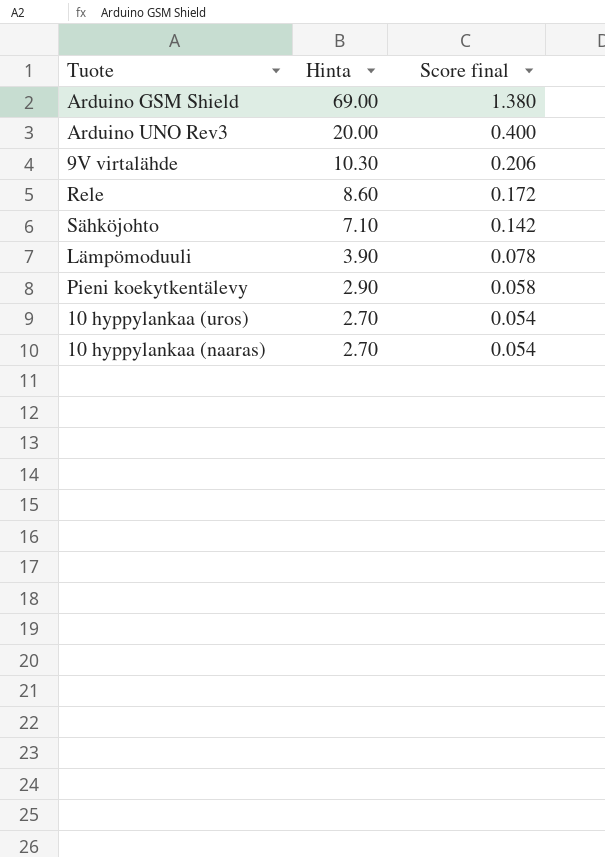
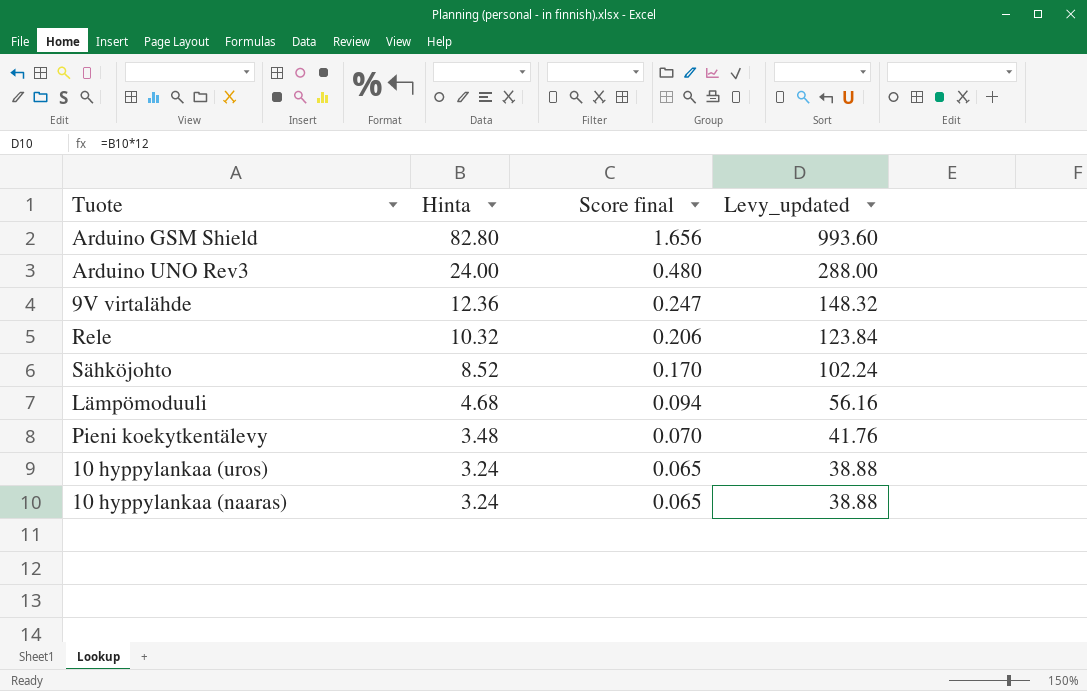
column Levy_updated | formula: none -> [Hinta] * 12
Arduino GSM Shield | Hinta: 69.00 -> 82.80
Arduino GSM Shield | Score final: 1.380 -> 1.656
Arduino UNO Rev3 | Hinta: 20.00 -> 24.00
Arduino UNO Rev3 | Score final: 0.400 -> 0.480
9V virtalähde | Hinta: 10.30 -> 12.36
9V virtalähde | Score final: 0.206 -> 0.247
Rele | Hinta: 8.60 -> 10.32
Rele | Score final: 0.172 -> 0.206
Sähköjohto | Hinta: 7.10 -> 8.52
Sähköjohto | Score final: 0.142 -> 0.170
Lämpömoduuli | Hinta: 3.90 -> 4.68
Lämpömoduuli | Score final: 0.078 -> 0.094
Pieni koekytkentälevy | Hinta: 2.90 -> 3.48
Pieni koekytkentälevy | Score final: 0.058 -> 0.070
10 hyppylankaa (uros) | Hinta: 2.70 -> 3.24
10 hyppylankaa (uros) | Score final: 0.054 -> 0.065
10 hyppylankaa (naaras) | Hinta: 2.70 -> 3.24
10 hyppylankaa (naaras) | Score final: 0.054 -> 0.065

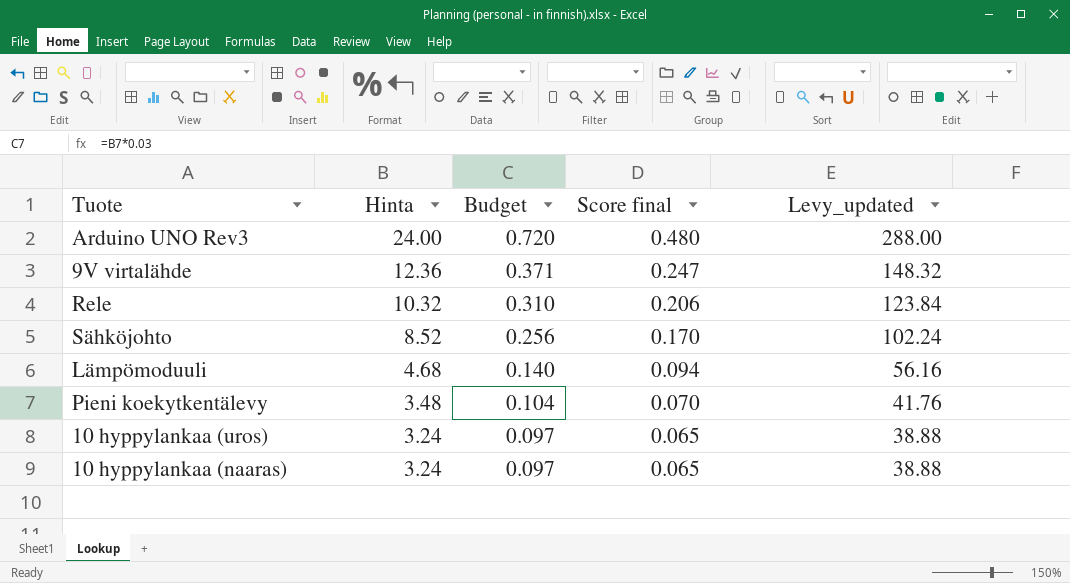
column Budget | formula: none -> [Hinta] * 0.03
row Arduino GSM Shield: 82.80 | 1.656 | 993.60 -> none

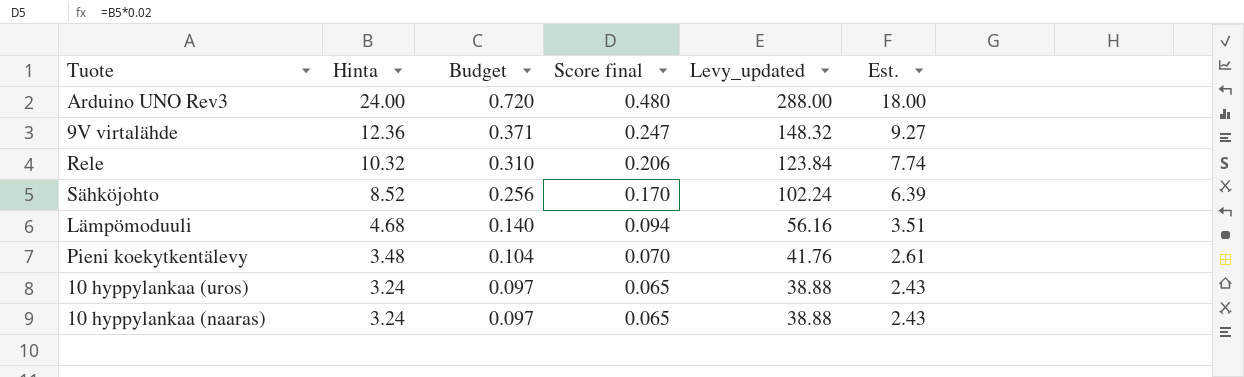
column Est. | formula: none -> [Hinta] * 0.75

